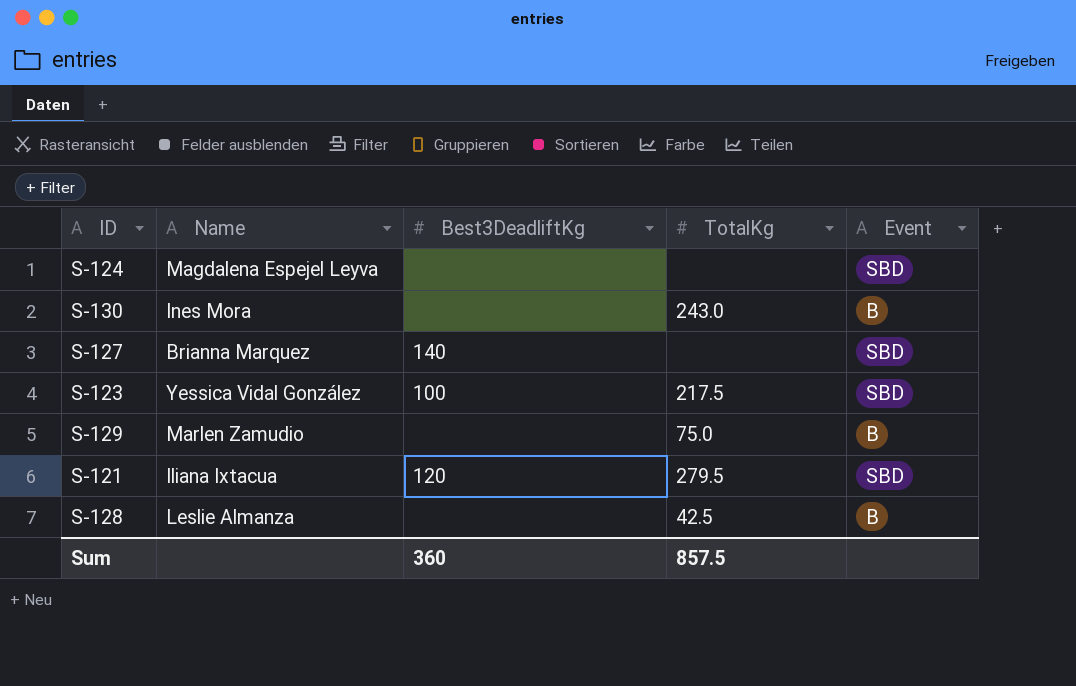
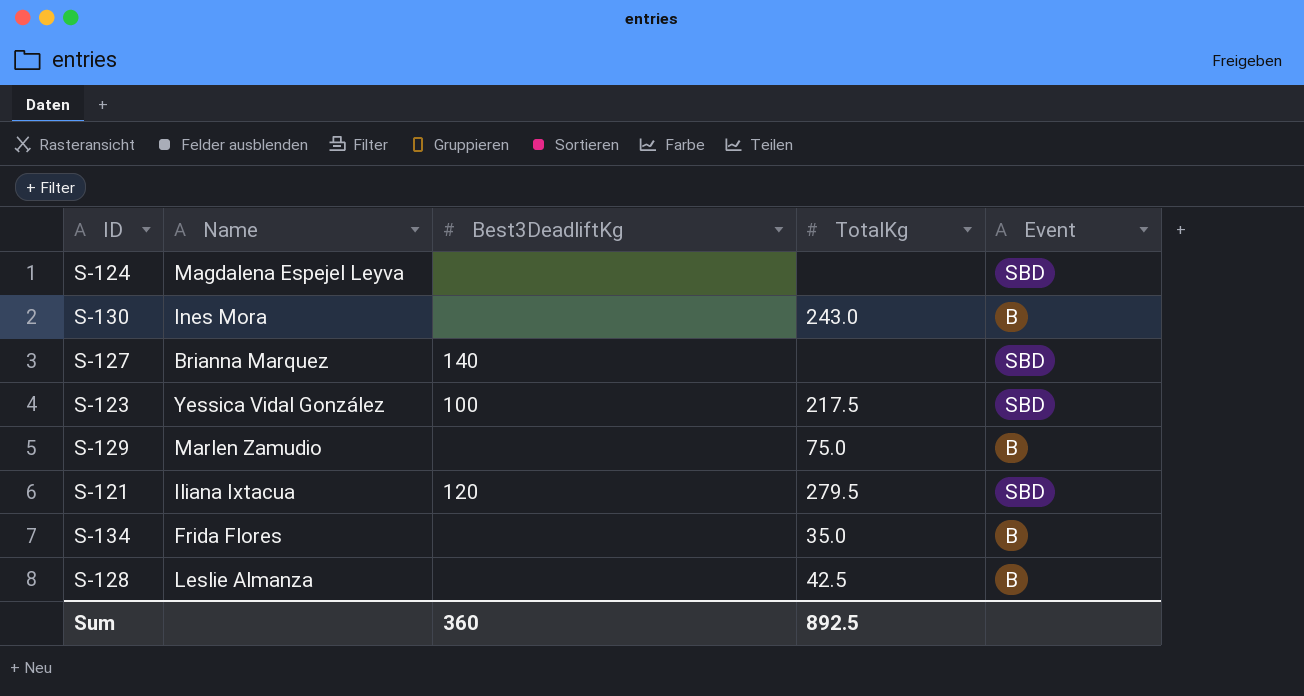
row S-134: none -> Frida Flores | none | 35.0 | B
Sum | TotalKg: 857.5 -> 892.5

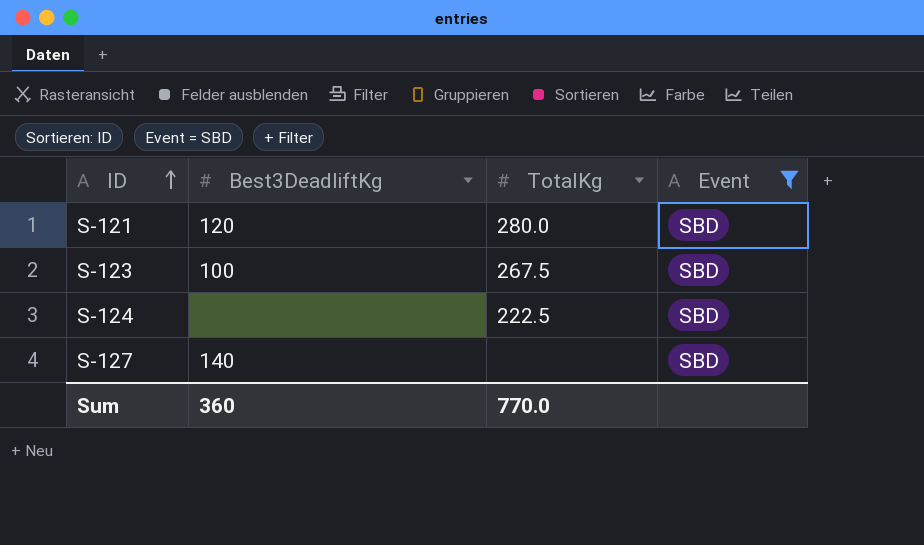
filter: none -> Event = SBD
row order: none -> ID ascending
column Name | position: 2 -> none
S-121 | TotalKg: 279.5 -> 280.0
S-123 | TotalKg: 217.5 -> 267.5
S-124 | TotalKg: none -> 222.5
Sum | TotalKg: 892.5 -> 770.0

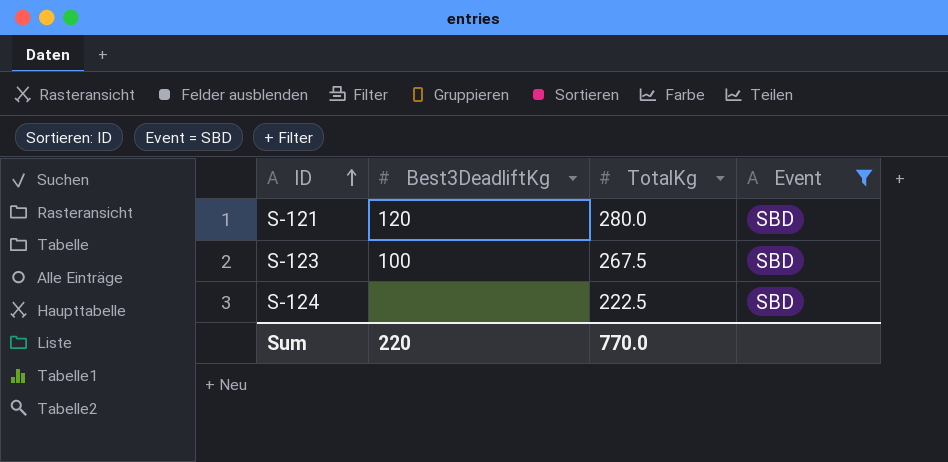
row S-127: 140 | none | SBD -> none
Sum | Best3DeadliftKg: 360 -> 220

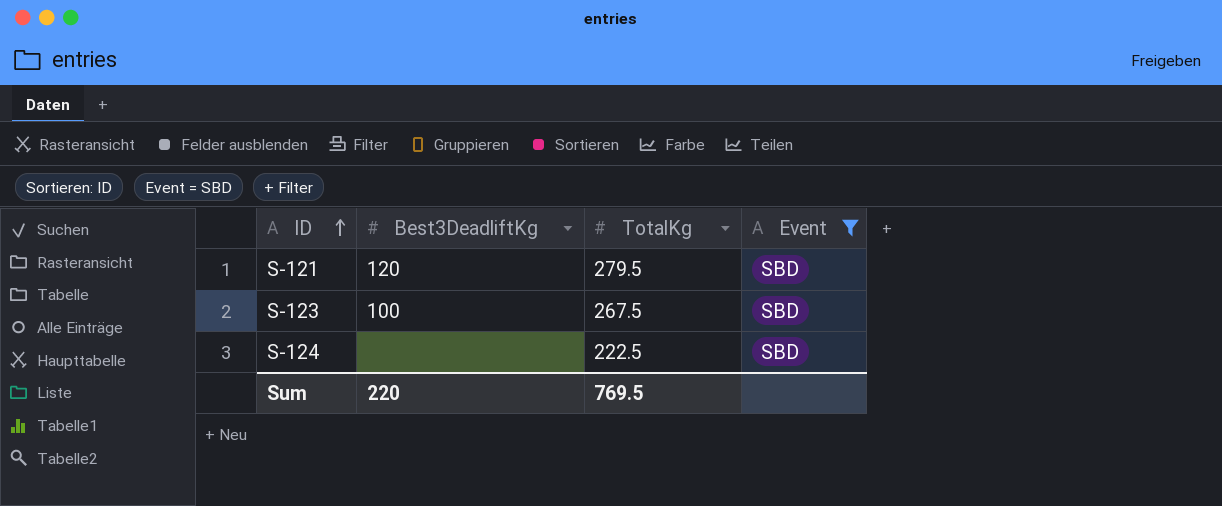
S-121 | TotalKg: 280.0 -> 279.5
Sum | TotalKg: 770.0 -> 769.5

